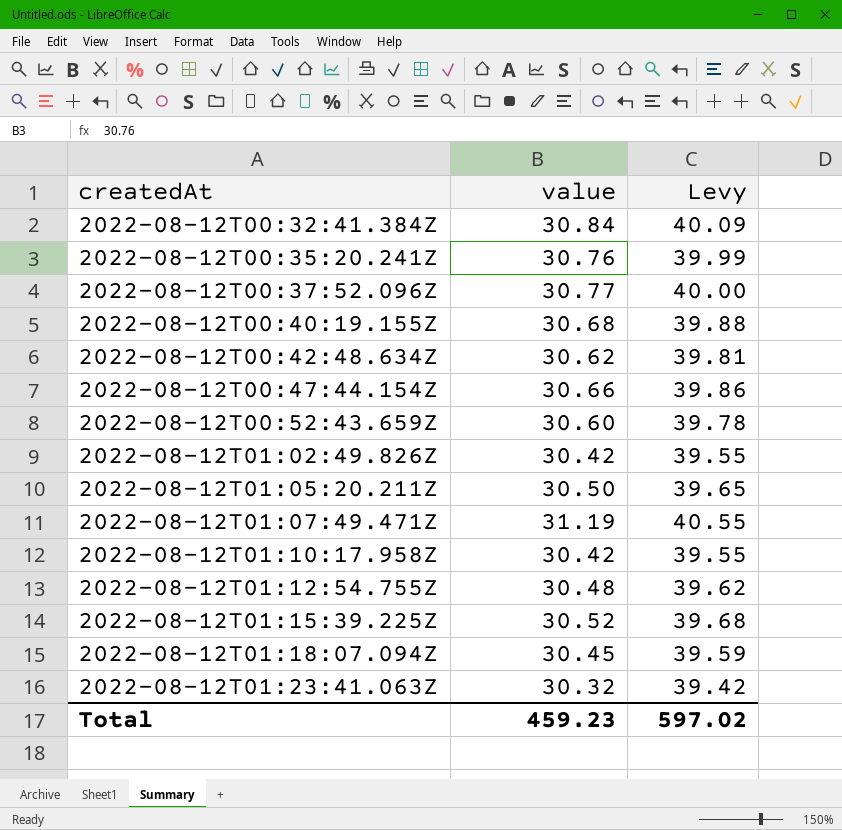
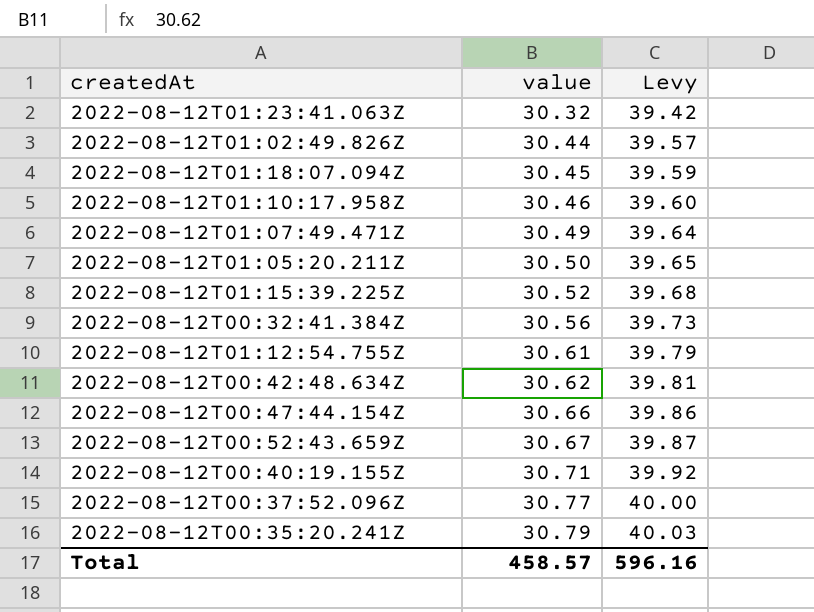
row order: createdAt ascending -> value ascending
2022-08-12T01:02:49.826Z | value: 30.42 -> 30.44
2022-08-12T01:02:49.826Z | Levy: 39.55 -> 39.57
2022-08-12T01:10:17.958Z | value: 30.42 -> 30.46
2022-08-12T01:10:17.958Z | Levy: 39.55 -> 39.60
2022-08-12T01:07:49.471Z | value: 31.19 -> 30.49
2022-08-12T01:07:49.471Z | Levy: 40.55 -> 39.64
2022-08-12T00:32:41.384Z | value: 30.84 -> 30.56
2022-08-12T00:32:41.384Z | Levy: 40.09 -> 39.73
2022-08-12T01:12:54.755Z | value: 30.48 -> 30.61
2022-08-12T01:12:54.755Z | Levy: 39.62 -> 39.79
2022-08-12T00:52:43.659Z | value: 30.60 -> 30.67
2022-08-12T00:52:43.659Z | Levy: 39.78 -> 39.87
2022-08-12T00:40:19.155Z | value: 30.68 -> 30.71
2022-08-12T00:40:19.155Z | Levy: 39.88 -> 39.92
2022-08-12T00:35:20.241Z | value: 30.76 -> 30.79
2022-08-12T00:35:20.241Z | Levy: 39.99 -> 40.03
Total | value: 459.23 -> 458.57
Total | Levy: 597.02 -> 596.16

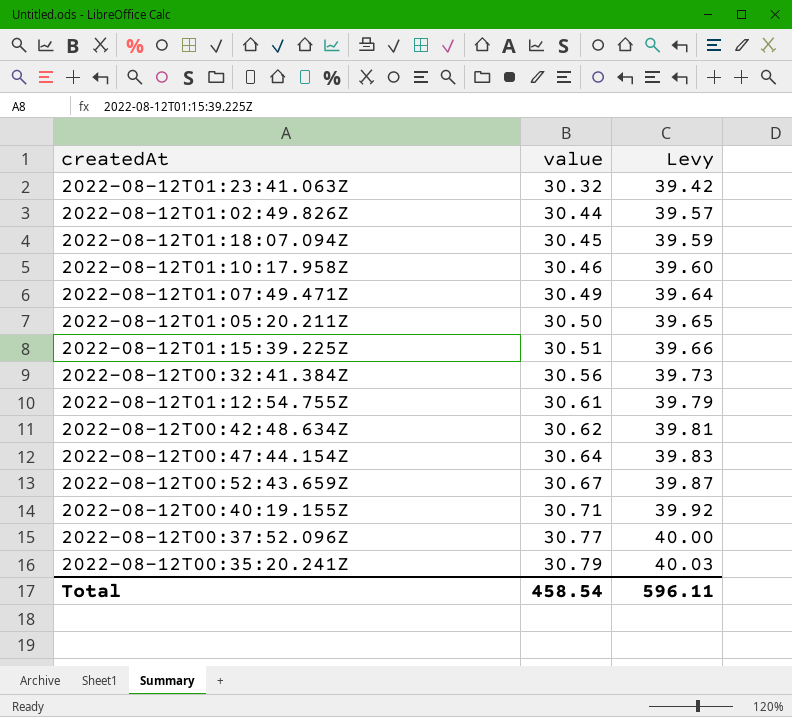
2022-08-12T01:15:39.225Z | value: 30.52 -> 30.51
2022-08-12T01:15:39.225Z | Levy: 39.68 -> 39.66
2022-08-12T00:47:44.154Z | value: 30.66 -> 30.64
2022-08-12T00:47:44.154Z | Levy: 39.86 -> 39.83
Total | value: 458.57 -> 458.54
Total | Levy: 596.16 -> 596.11

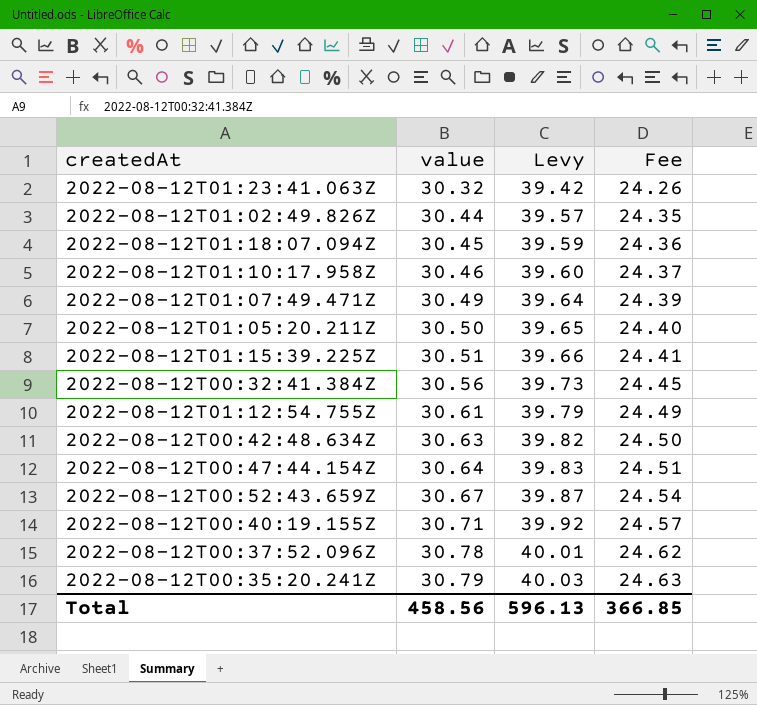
column Fee | formula: none -> [value] * 0.8
2022-08-12T00:42:48.634Z | value: 30.62 -> 30.63
2022-08-12T00:42:48.634Z | Levy: 39.81 -> 39.82
2022-08-12T00:37:52.096Z | value: 30.77 -> 30.78
2022-08-12T00:37:52.096Z | Levy: 40.00 -> 40.01
Total | value: 458.54 -> 458.56
Total | Levy: 596.11 -> 596.13

